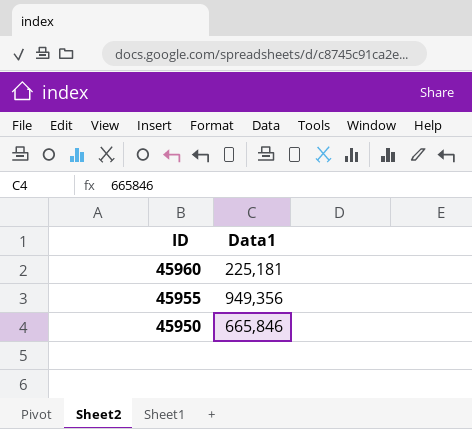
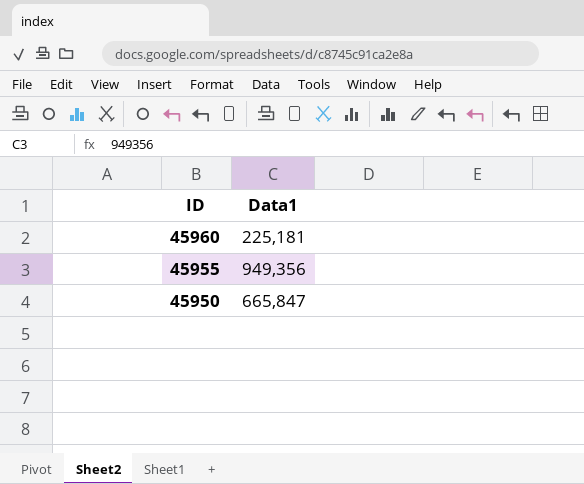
45950 | Data1: 665,846 -> 665,847

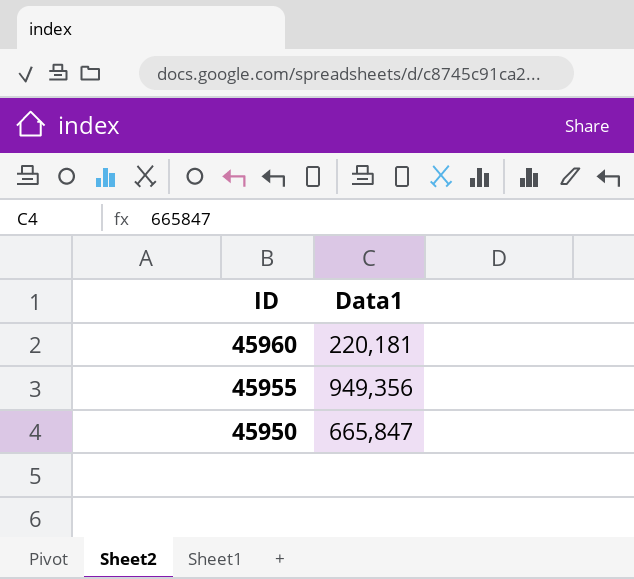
45960 | Data1: 225,181 -> 220,181

